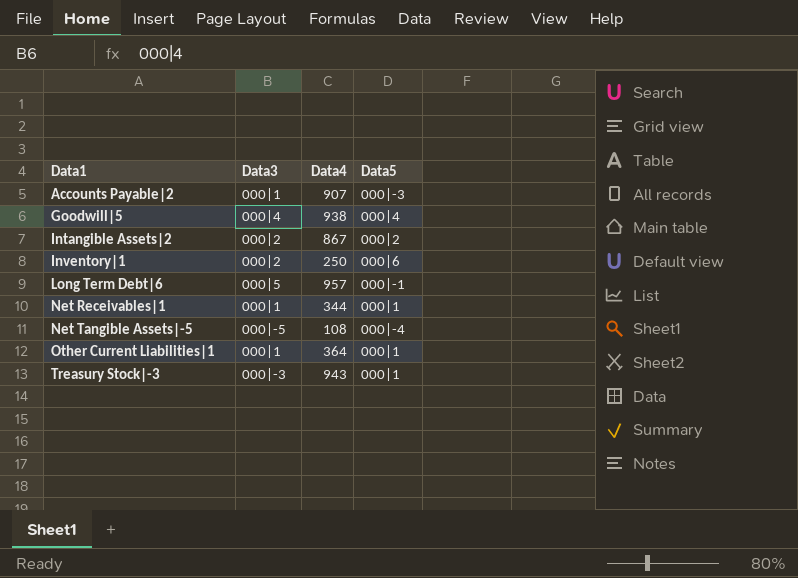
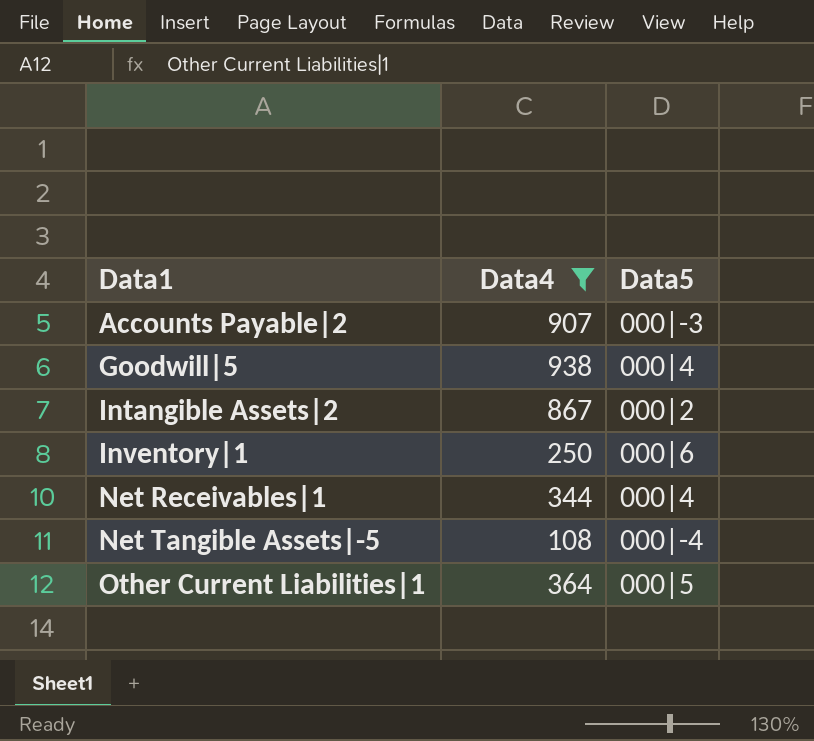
filter: none -> Data4 <= 938
column Data3 | position: 2 -> none
Net Receivables|1 | Data5: 000|1 -> 000|4
Other Current Liabilities|1 | Data5: 000|1 -> 000|5

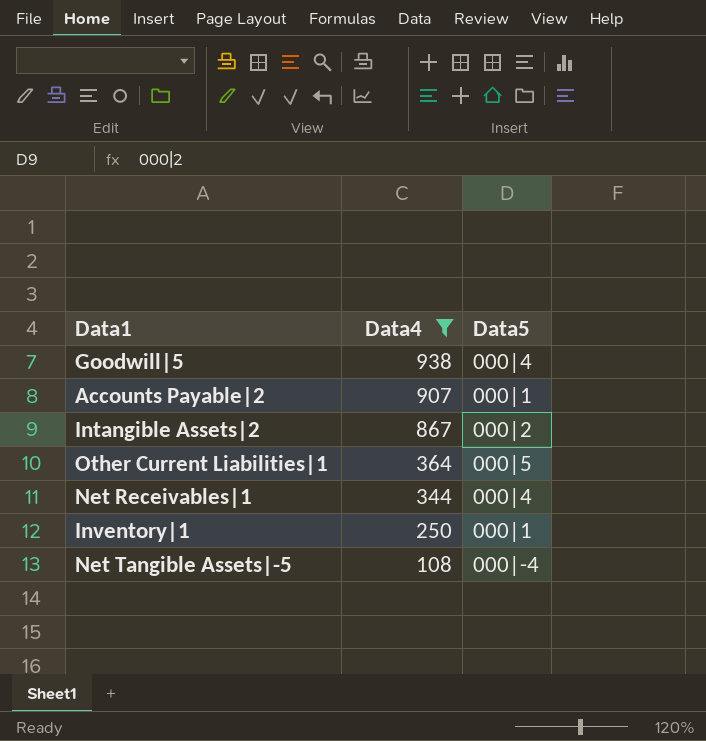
row order: Data1 ascending -> Data4 descending
Accounts Payable|2 | Data5: 000|-3 -> 000|1
Inventory|1 | Data5: 000|6 -> 000|1

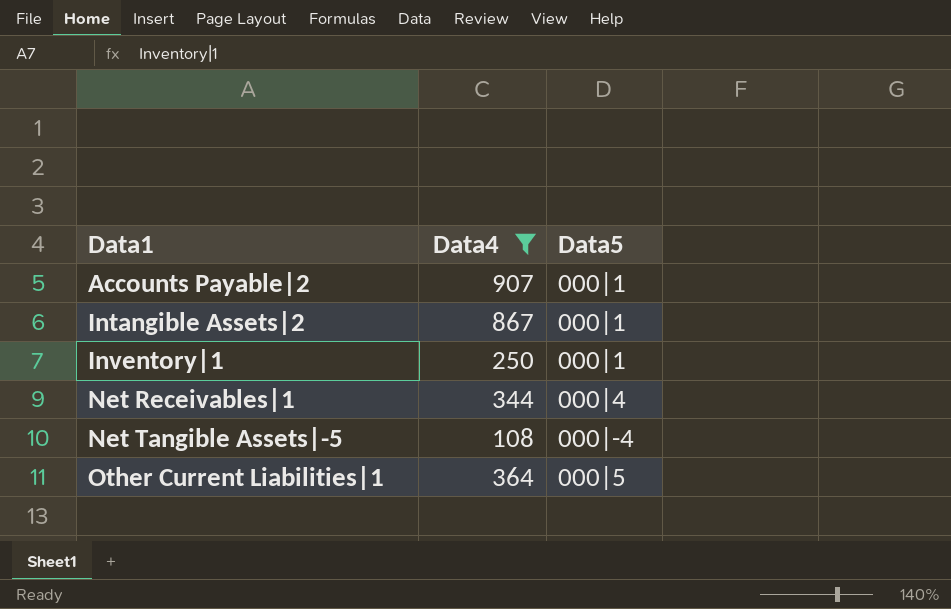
row order: Data4 descending -> Data1 ascending
row Goodwill|5: 938 | 000|4 -> none
Intangible Assets|2 | Data5: 000|2 -> 000|1

